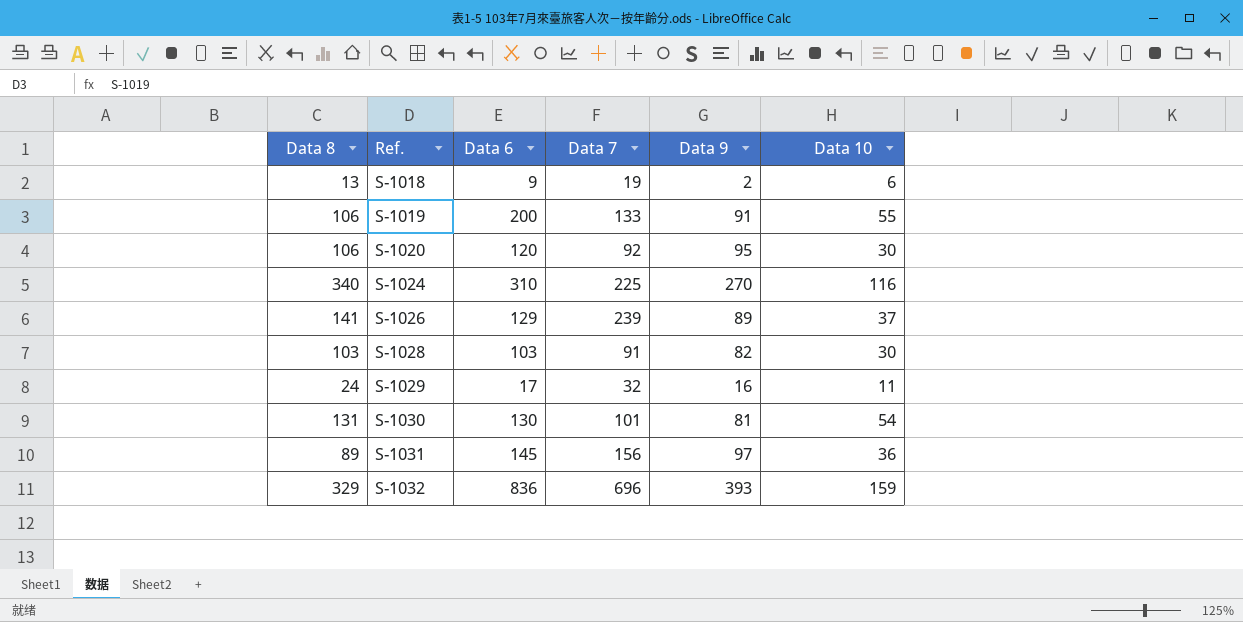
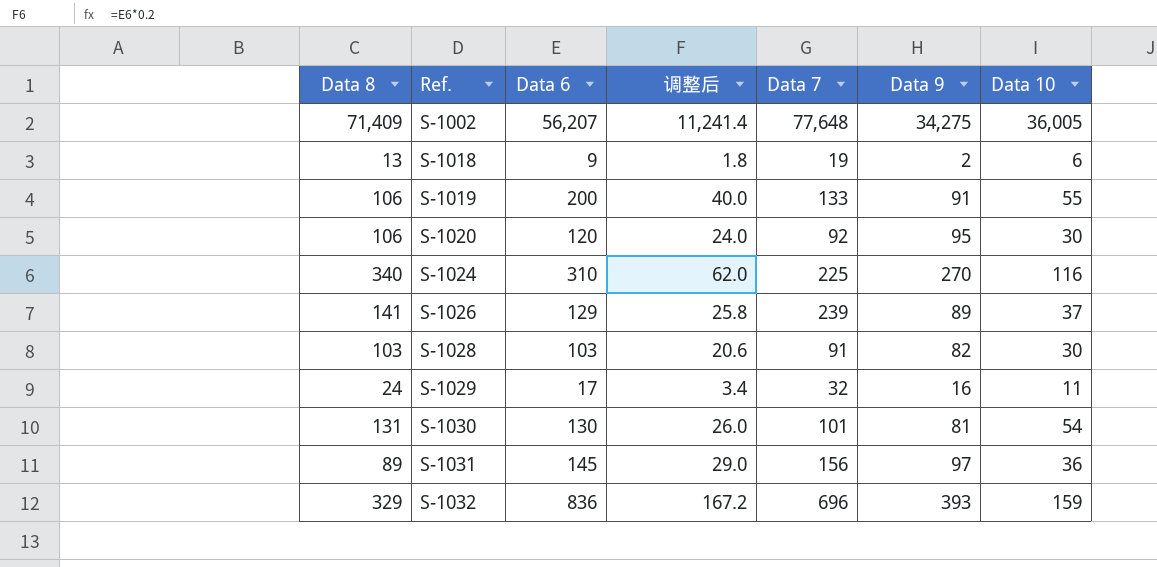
column 调整后 | formula: none -> [Data 6] * 0.2
row S-1002: none -> 71,409 | 56,207 | 11,241.4 | 77,648 | 34,275 | 36,005

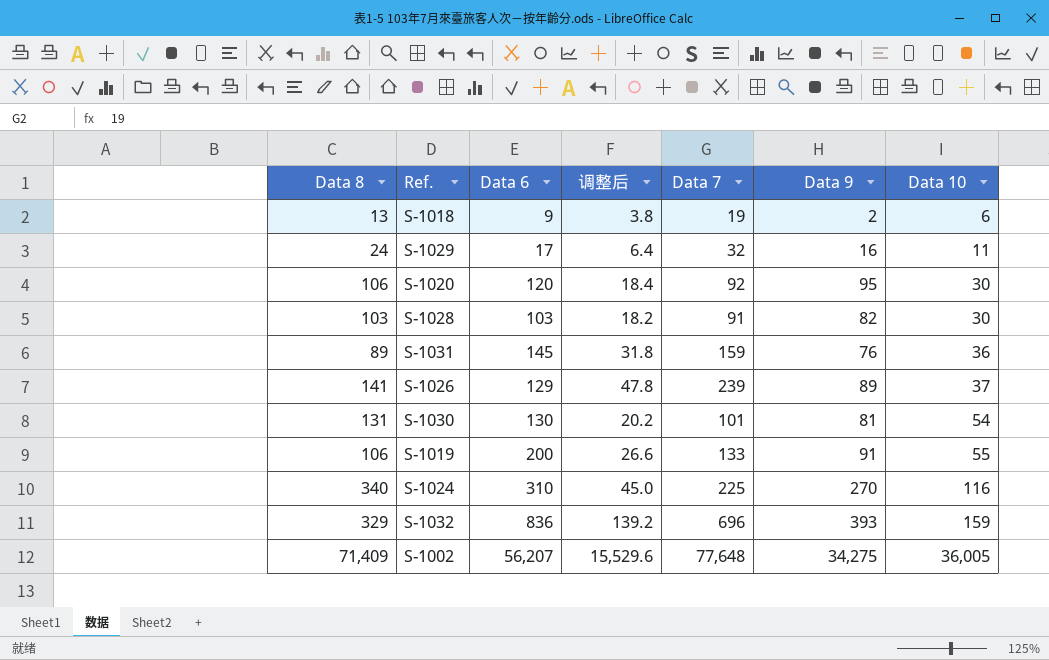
row order: Ref. ascending -> Data 10 ascending
column 调整后 | formula: [Data 6] * 0.2 -> [Data 7] * 0.2
S-1031 | Data 7: 156 -> 159
S-1031 | Data 9: 97 -> 76

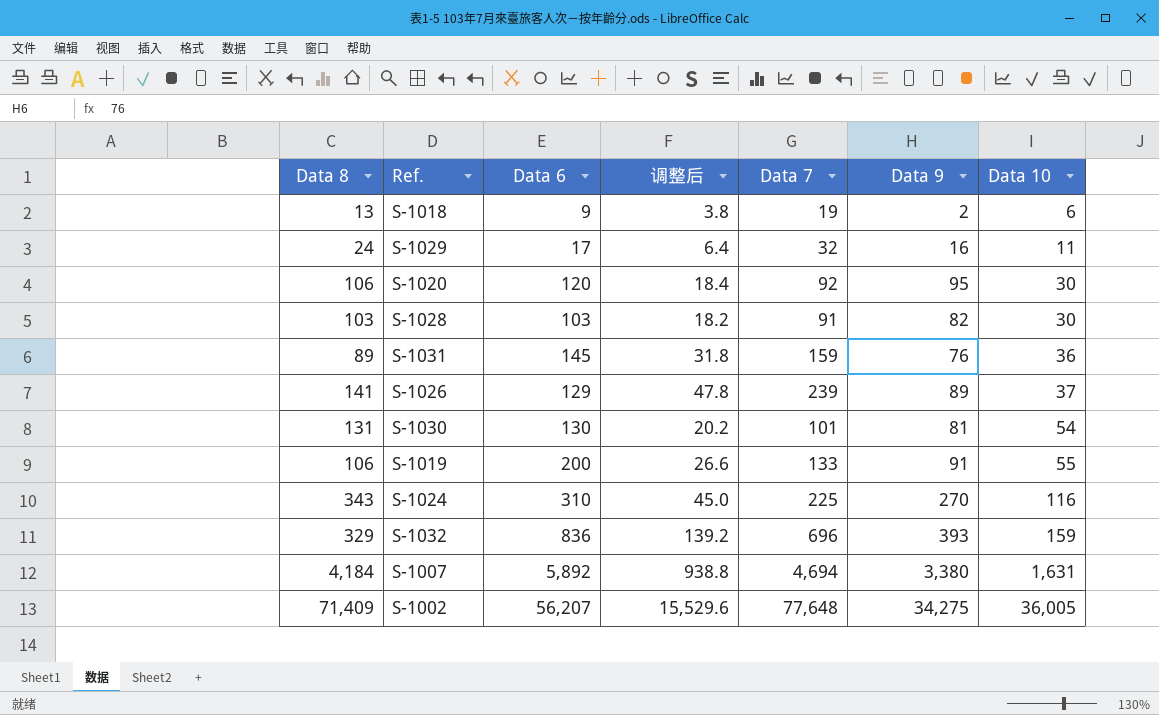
S-1024 | Data 8: 340 -> 343
row S-1007: none -> 4,184 | 5,892 | 938.8 | 4,694 | 3,380 | 1,631

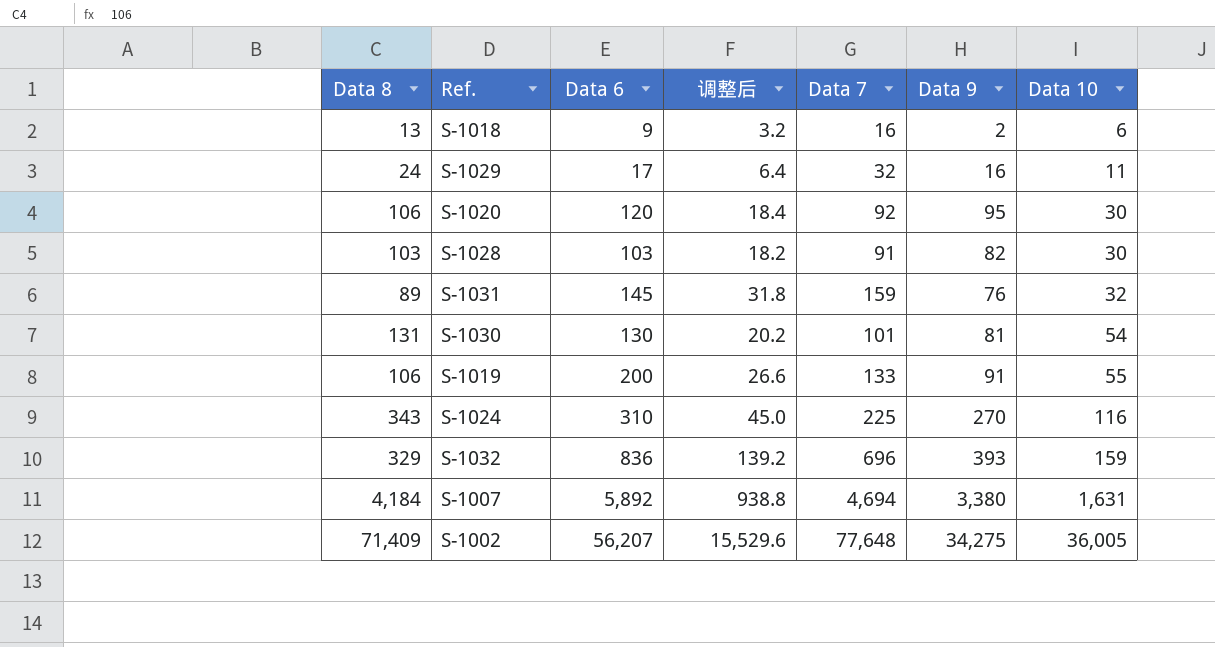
row S-1026: 141 | 129 | 47.8 | 239 | 89 | 37 -> none
S-1018 | 调整后: 3.8 -> 3.2
S-1018 | Data 7: 19 -> 16
S-1031 | Data 10: 36 -> 32

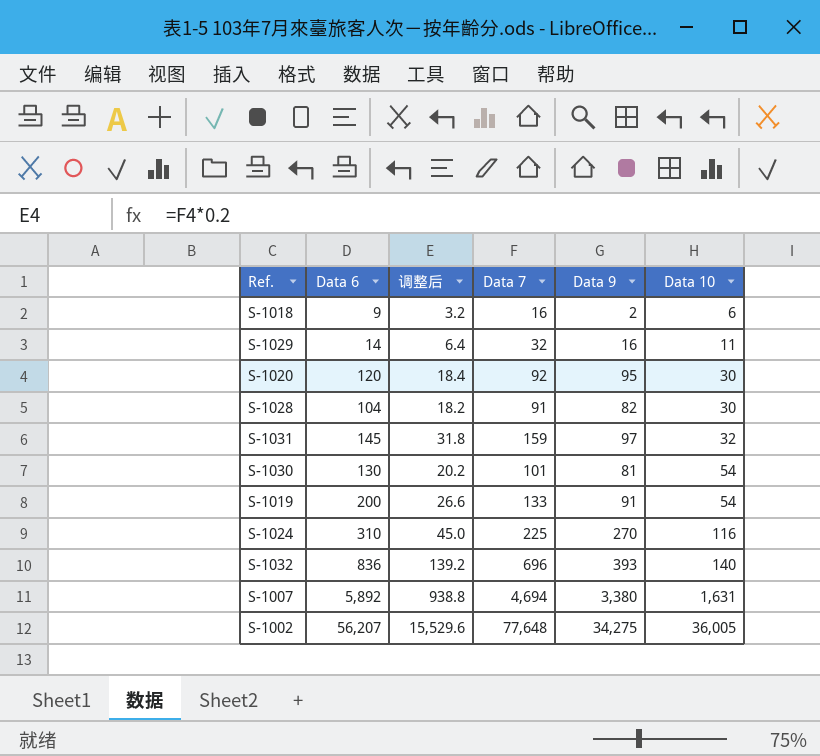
column Data 8 | position: 1 -> none
S-1029 | Data 6: 17 -> 14
S-1028 | Data 6: 103 -> 104
S-1031 | Data 9: 76 -> 97
S-1019 | Data 10: 55 -> 54
S-1032 | Data 10: 159 -> 140

